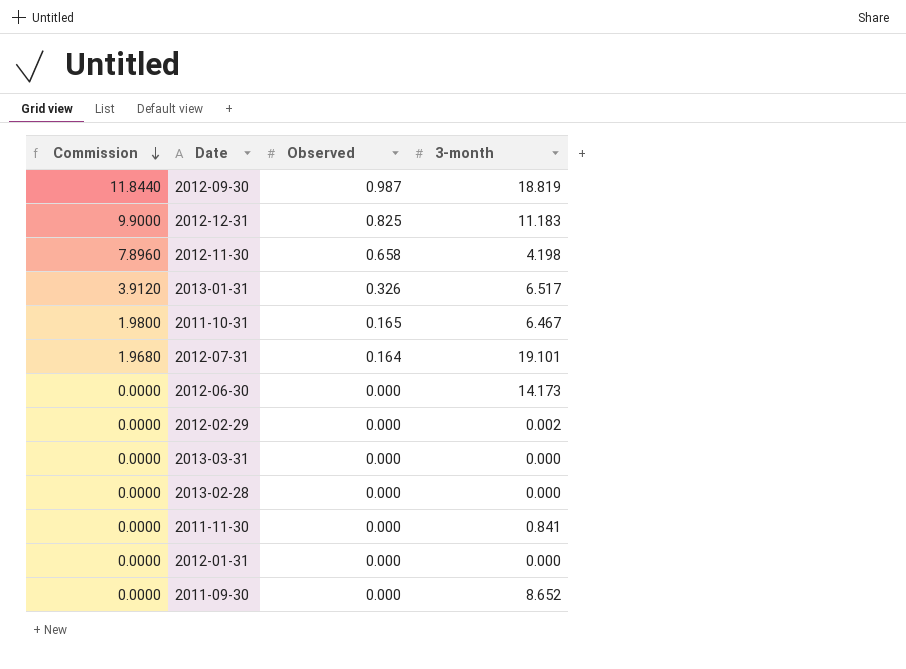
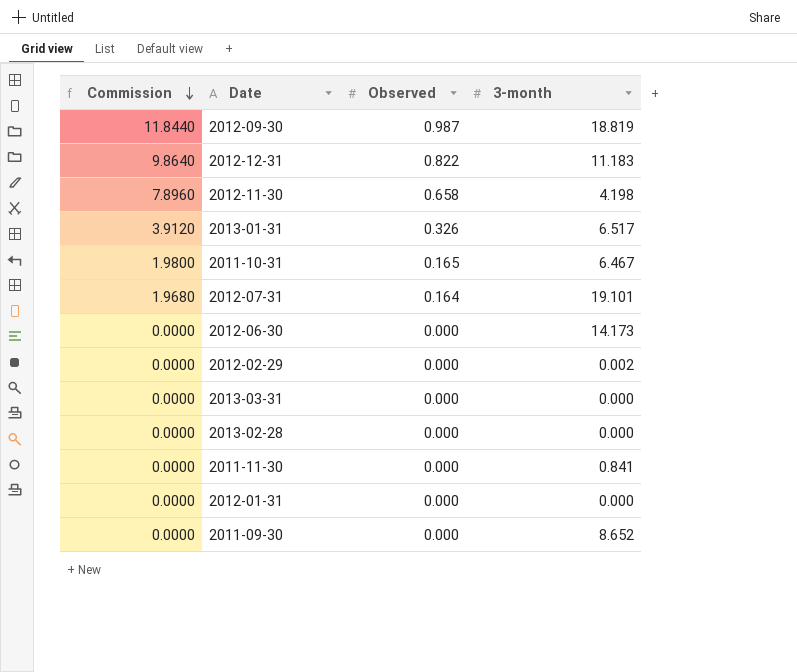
2012-12-31 | Commission: 9.9000 -> 9.8640
2012-12-31 | Observed: 0.825 -> 0.822

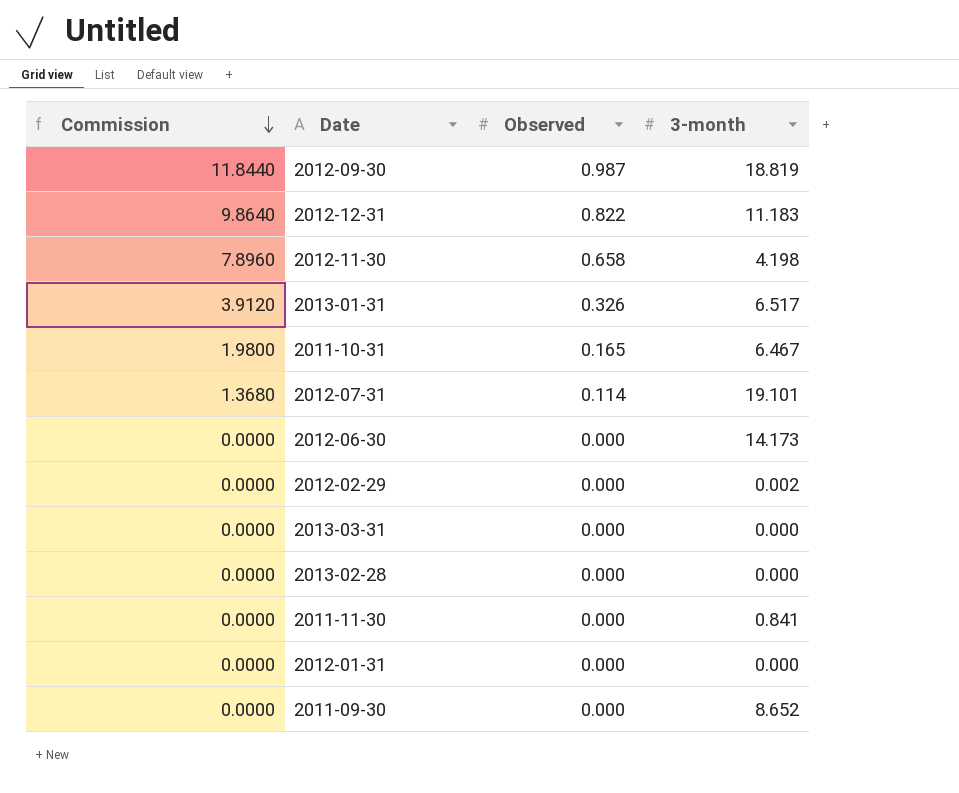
2012-07-31 | Commission: 1.9680 -> 1.3680
2012-07-31 | Observed: 0.164 -> 0.114

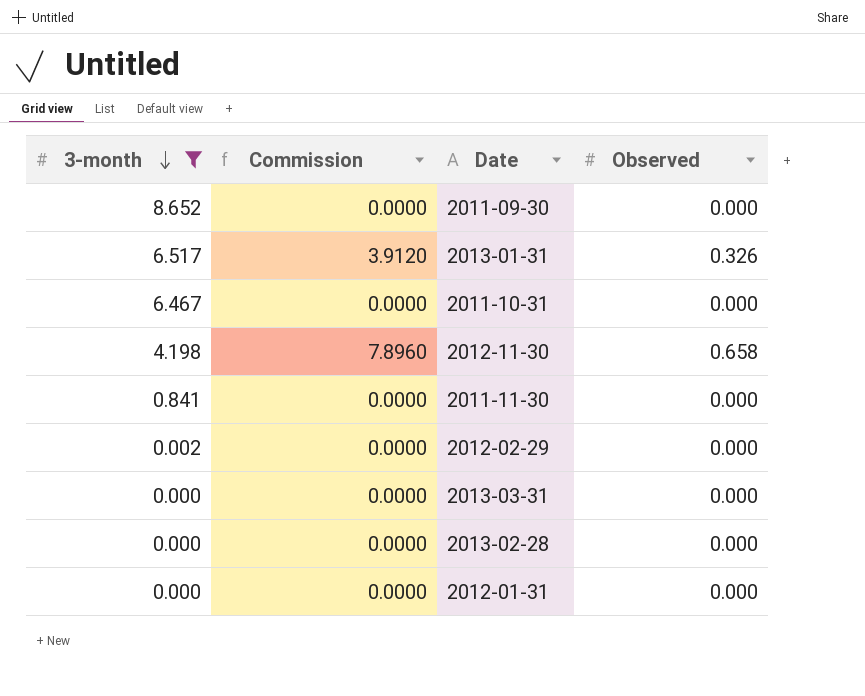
filter: none -> 3-month <= 8.652
row order: Commission descending -> 3-month descending
column 3-month | position: 4 -> 1
2011-10-31 | Commission: 1.9800 -> 0.0000
2011-10-31 | Observed: 0.165 -> 0.000

